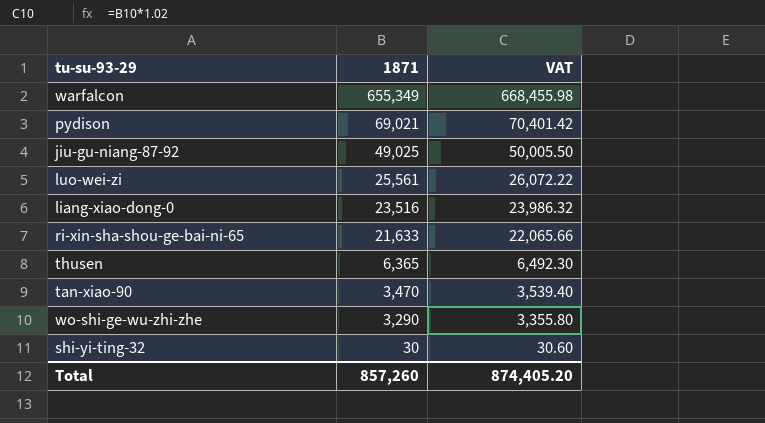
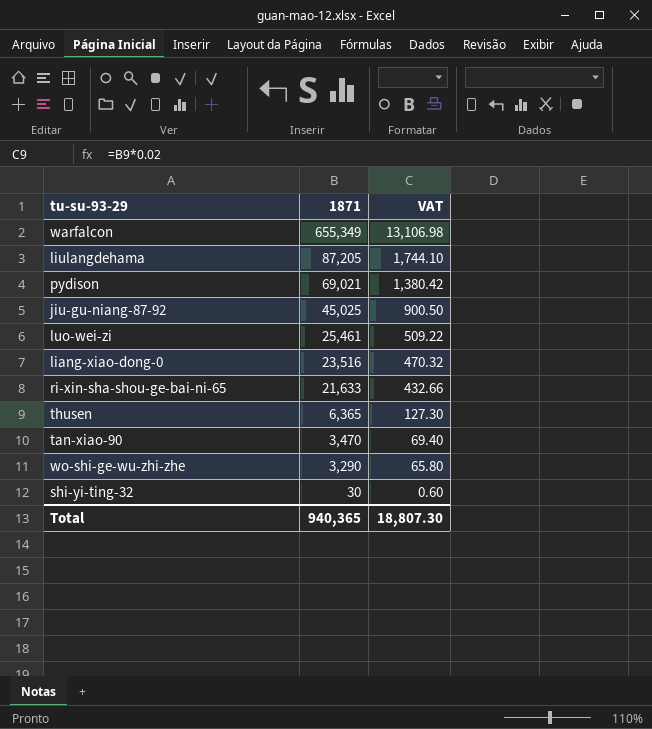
column VAT | formula: [1871] * 1.02 -> [1871] * 0.02
row liulangdehama: none -> 87,205 | 1,744.10
jiu-gu-niang-87-92 | 1871: 49,025 -> 45,025
luo-wei-zi | 1871: 25,561 -> 25,461
Total | 1871: 857,260 -> 940,365
Total | VAT: 874,405.20 -> 18,807.30

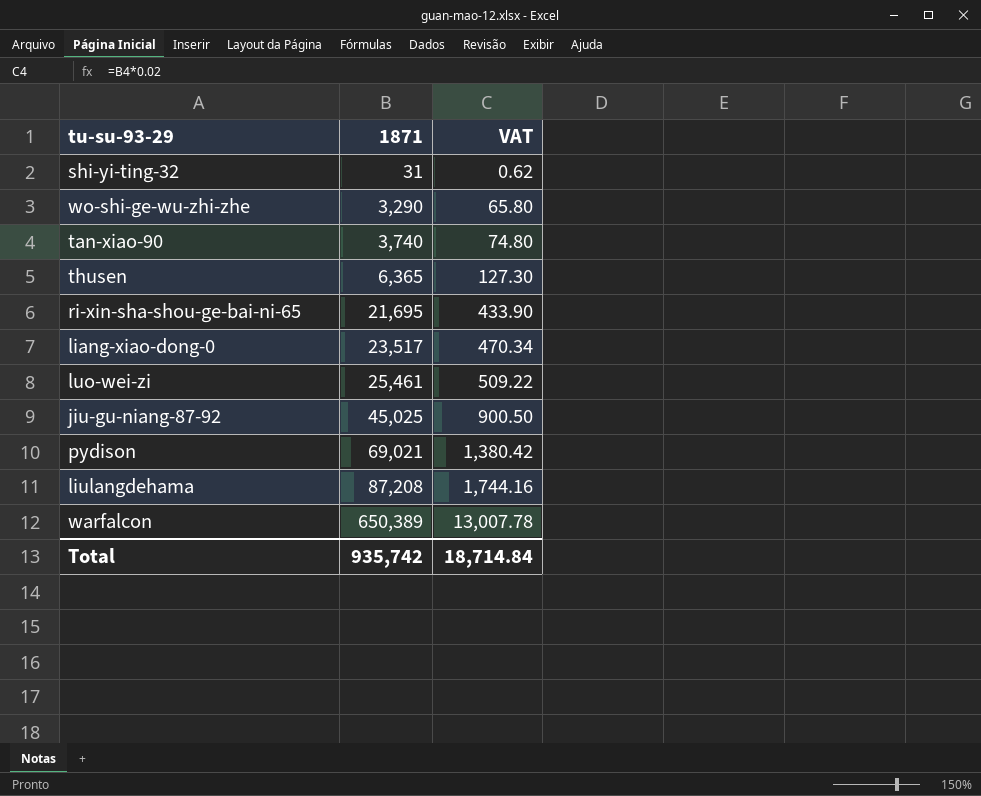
row order: 1871 descending -> 1871 ascending
shi-yi-ting-32 | 1871: 30 -> 31
shi-yi-ting-32 | VAT: 0.60 -> 0.62
tan-xiao-90 | 1871: 3,470 -> 3,740
tan-xiao-90 | VAT: 69.40 -> 74.80
ri-xin-sha-shou-ge-bai-ni-65 | 1871: 21,633 -> 21,695
ri-xin-sha-shou-ge-bai-ni-65 | VAT: 432.66 -> 433.90
liang-xiao-dong-0 | 1871: 23,516 -> 23,517
liang-xiao-dong-0 | VAT: 470.32 -> 470.34
liulangdehama | 1871: 87,205 -> 87,208
liulangdehama | VAT: 1,744.10 -> 1,744.16
warfalcon | 1871: 655,349 -> 650,389
warfalcon | VAT: 13,106.98 -> 13,007.78
Total | 1871: 940,365 -> 935,742
Total | VAT: 18,807.30 -> 18,714.84

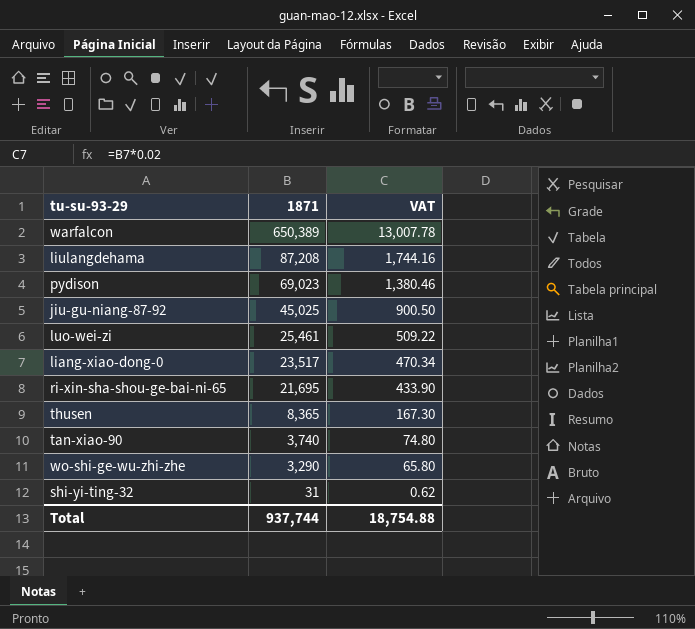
row order: 1871 ascending -> 1871 descending
pydison | 1871: 69,021 -> 69,023
pydison | VAT: 1,380.42 -> 1,380.46
thusen | 1871: 6,365 -> 8,365
thusen | VAT: 127.30 -> 167.30
Total | 1871: 935,742 -> 937,744
Total | VAT: 18,714.84 -> 18,754.88

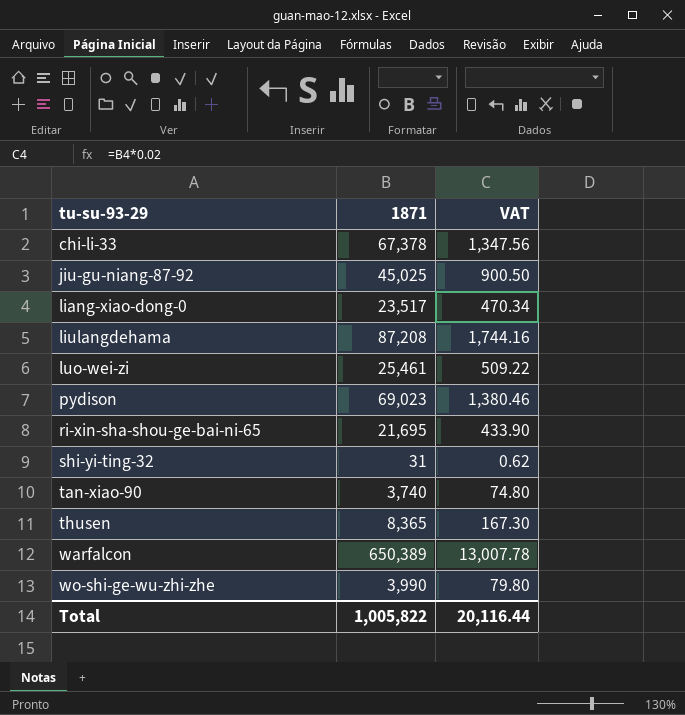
row order: 1871 descending -> tu-su-93-29 ascending
row chi-li-33: none -> 67,378 | 1,347.56
wo-shi-ge-wu-zhi-zhe | 1871: 3,290 -> 3,990
wo-shi-ge-wu-zhi-zhe | VAT: 65.80 -> 79.80
Total | 1871: 937,744 -> 1,005,822
Total | VAT: 18,754.88 -> 20,116.44

